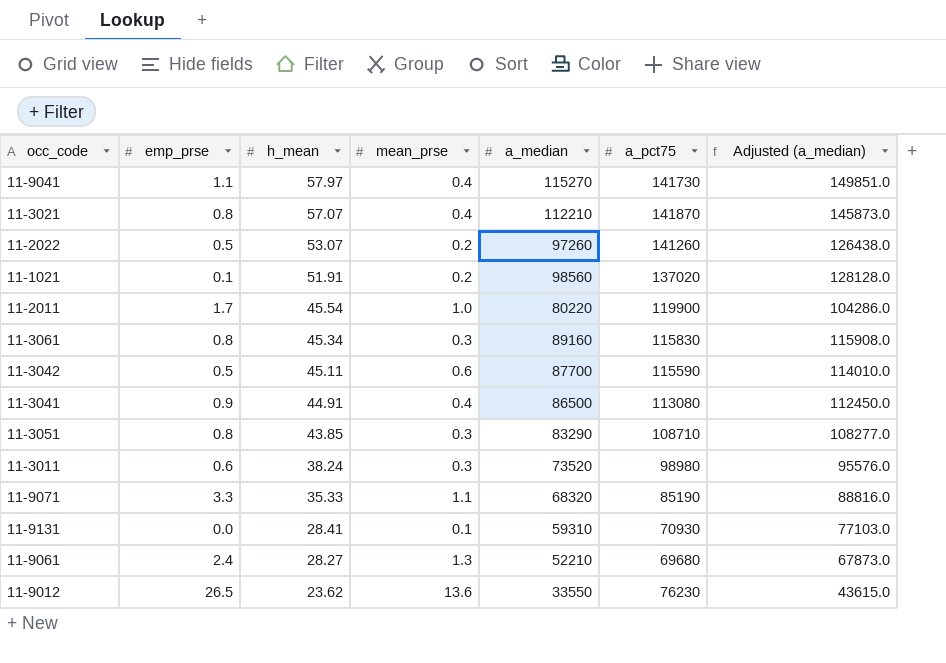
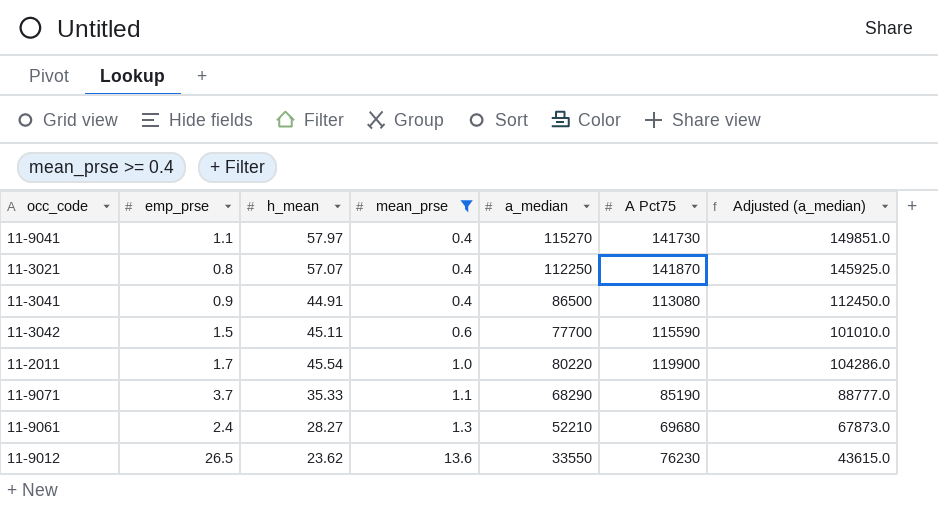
filter: none -> mean_prse >= 0.4
row order: h_mean descending -> mean_prse ascending
column name: a_pct75 -> A Pct75
11-3021 | a_median: 112210 -> 112250
11-3021 | Adjusted (a_median): 145873.0 -> 145925.0
11-3042 | emp_prse: 0.5 -> 1.5
11-3042 | a_median: 87700 -> 77700
11-3042 | Adjusted (a_median): 114010.0 -> 101010.0
11-9071 | emp_prse: 3.3 -> 3.7
11-9071 | a_median: 68320 -> 68290
11-9071 | Adjusted (a_median): 88816.0 -> 88777.0

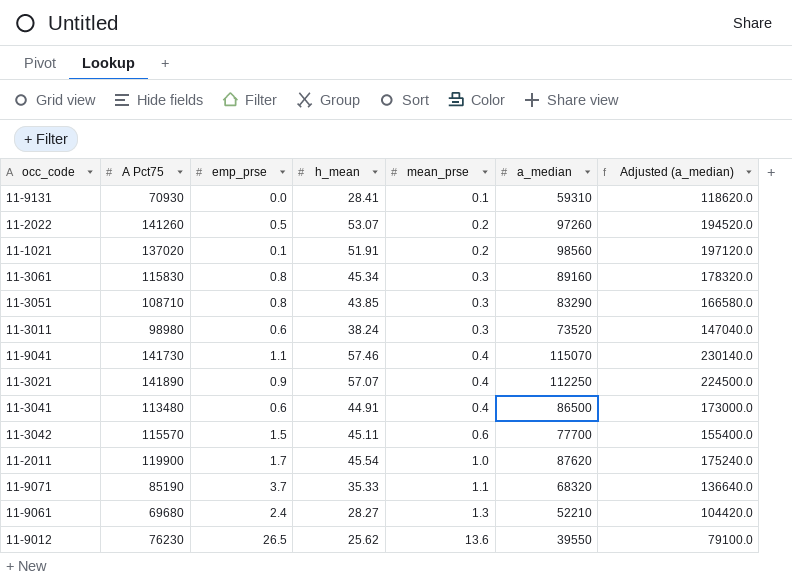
filter: mean_prse >= 0.4 -> none
column A Pct75 | position: 6 -> 2
column Adjusted (a_median) | formula: [a_median] * 1.3 -> [a_median] * 2
11-9041 | h_mean: 57.97 -> 57.46
11-9041 | a_median: 115270 -> 115070
11-3021 | A Pct75: 141870 -> 141890
11-3021 | emp_prse: 0.8 -> 0.9
11-3041 | A Pct75: 113080 -> 113480
11-3041 | emp_prse: 0.9 -> 0.6
11-3042 | A Pct75: 115590 -> 115570
11-2011 | a_median: 80220 -> 87620
11-9071 | a_median: 68290 -> 68320
11-9012 | h_mean: 23.62 -> 25.62
11-9012 | a_median: 33550 -> 39550

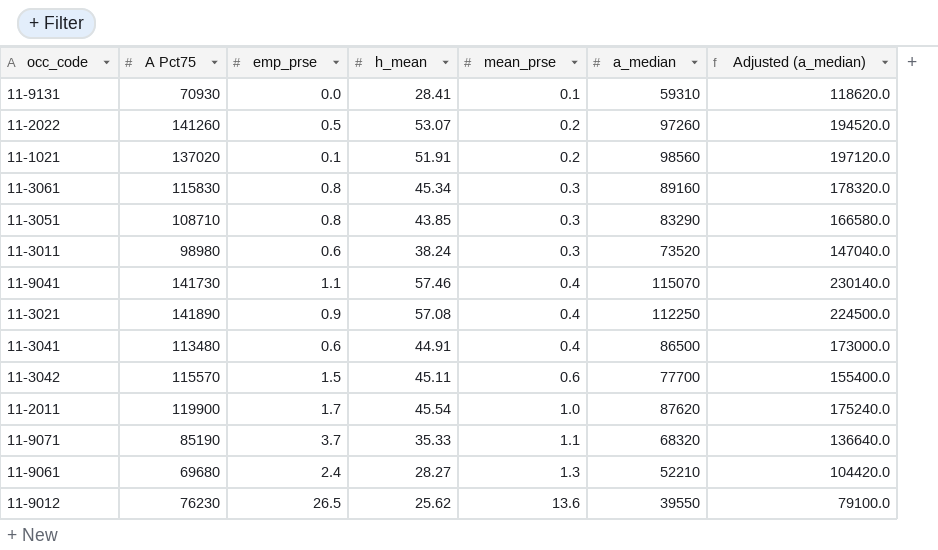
11-3021 | h_mean: 57.07 -> 57.08

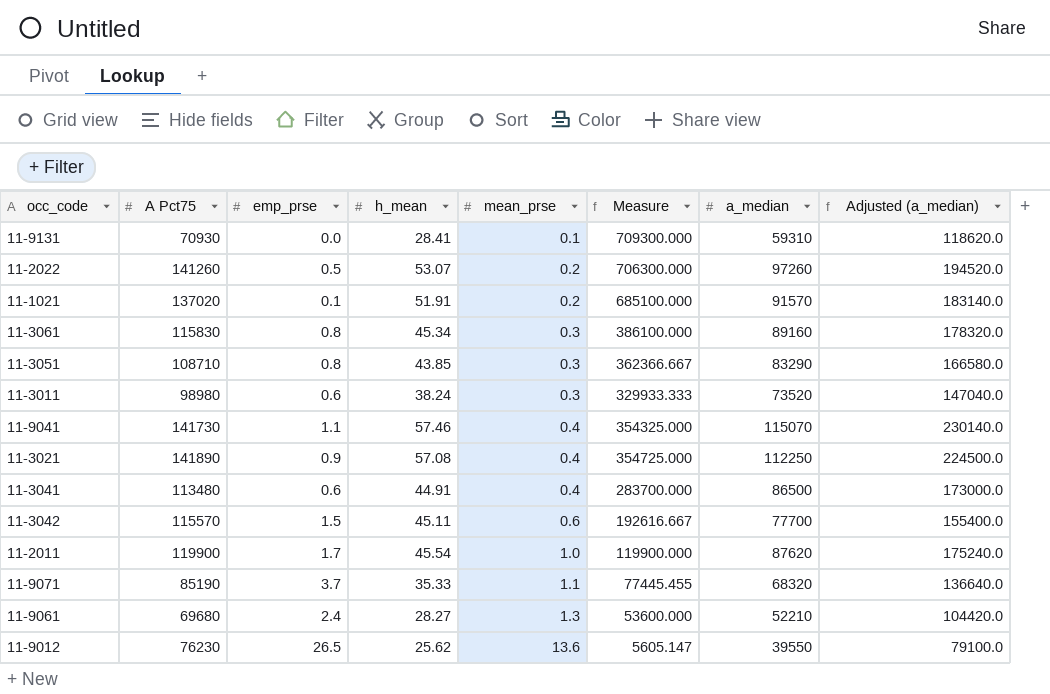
column Measure | formula: none -> [A Pct75] / [mean_prse]
11-1021 | a_median: 98560 -> 91570
11-1021 | Adjusted (a_median): 197120.0 -> 183140.0

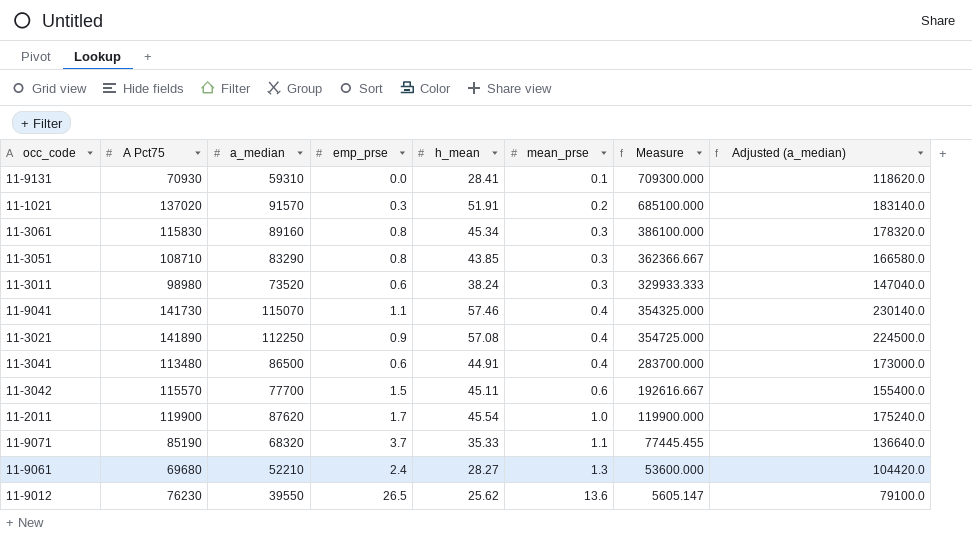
column a_median | position: 7 -> 3
row 11-2022: 141260 | 0.5 | 53.07 | 0.2 | 706300.000 | 97260 | 194520.0 -> none
11-1021 | emp_prse: 0.1 -> 0.3

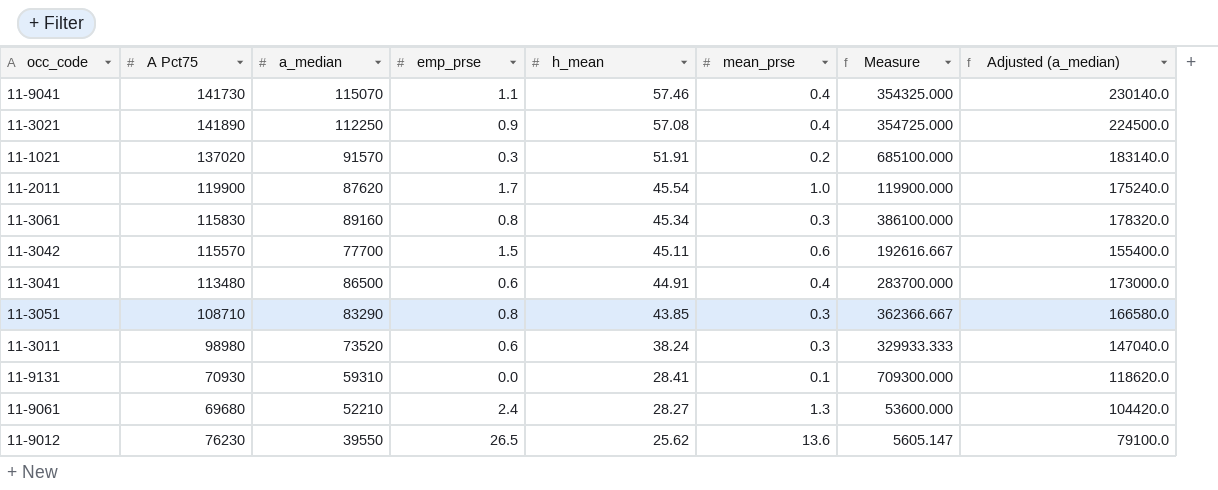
row order: mean_prse ascending -> h_mean descending
row 11-9071: 85190 | 68320 | 3.7 | 35.33 | 1.1 | 77445.455 | 136640.0 -> none

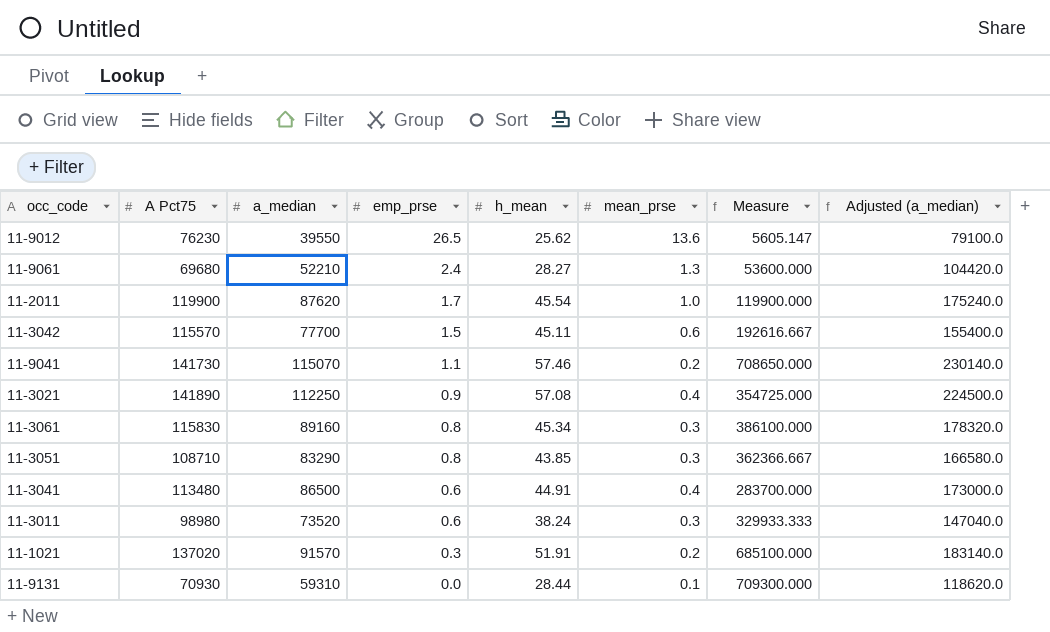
row order: h_mean descending -> emp_prse descending
11-9041 | mean_prse: 0.4 -> 0.2
11-9041 | Measure: 354325.000 -> 708650.000
11-9131 | h_mean: 28.41 -> 28.44

